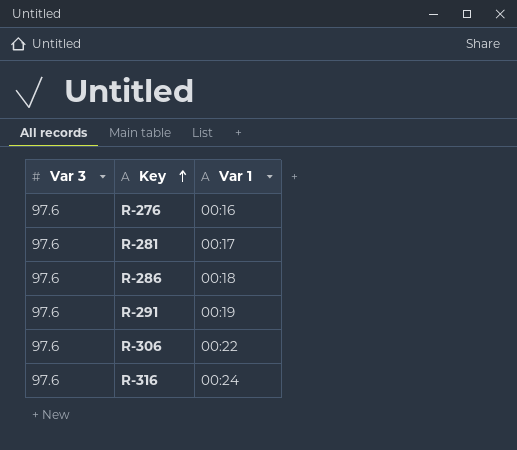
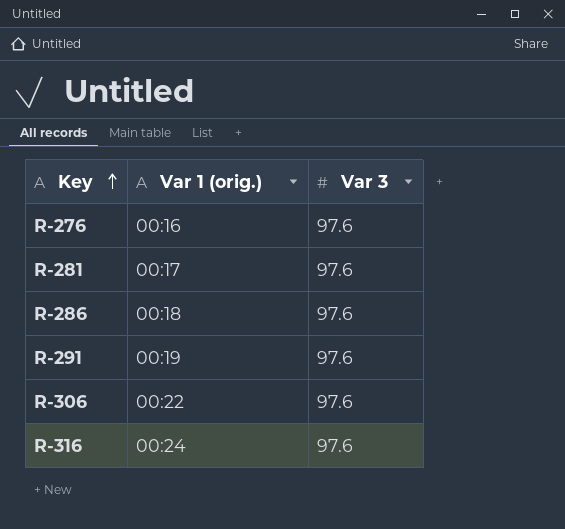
column name: Var 1 -> Var 1 (orig.)
column Var 3 | position: 1 -> 3

